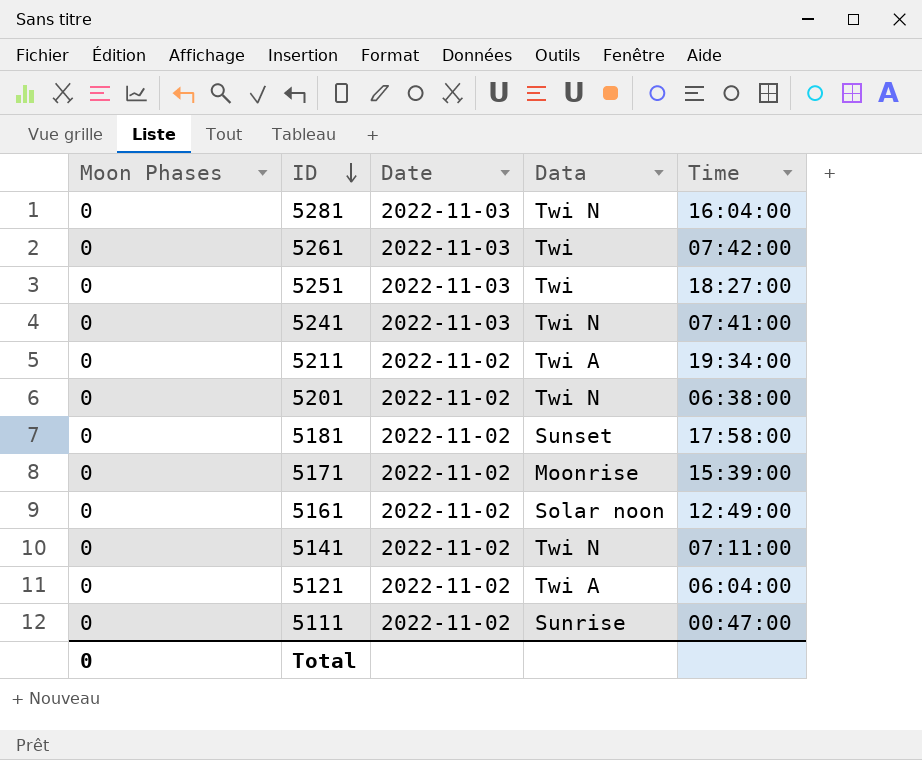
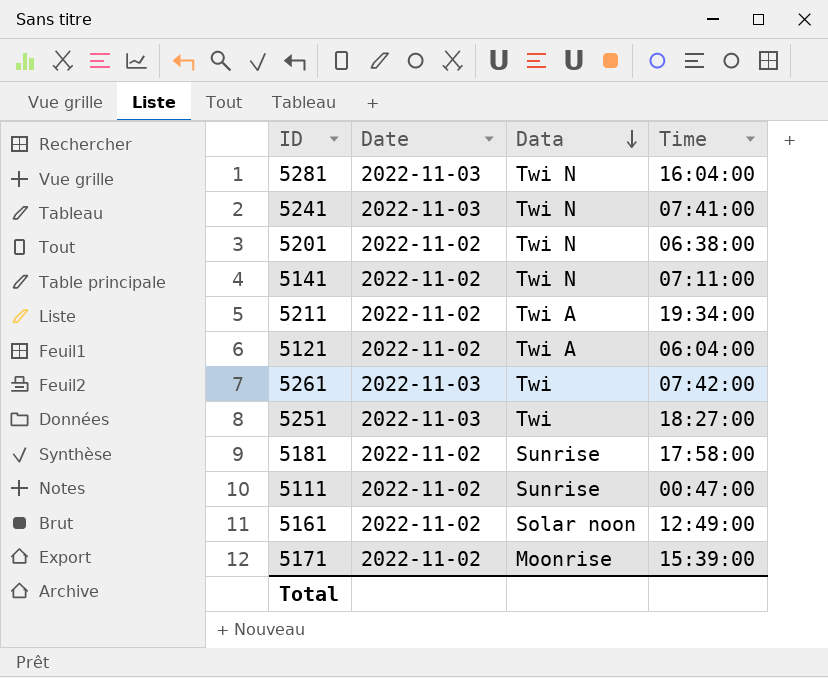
row order: ID descending -> Data descending
column Moon Phases | position: 1 -> none
5181 | Data: Sunset -> Sunrise

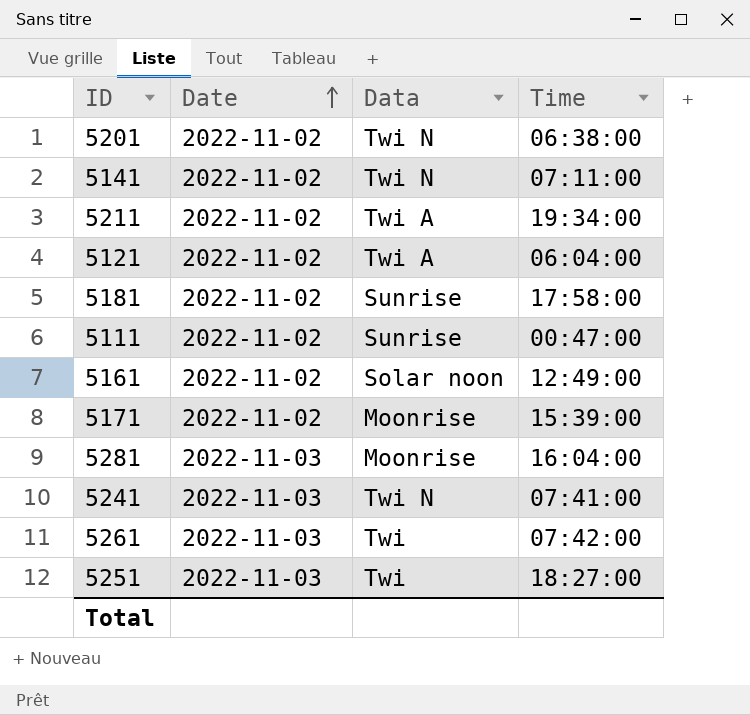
row order: Data descending -> Date ascending
5281 | Data: Twi N -> Moonrise

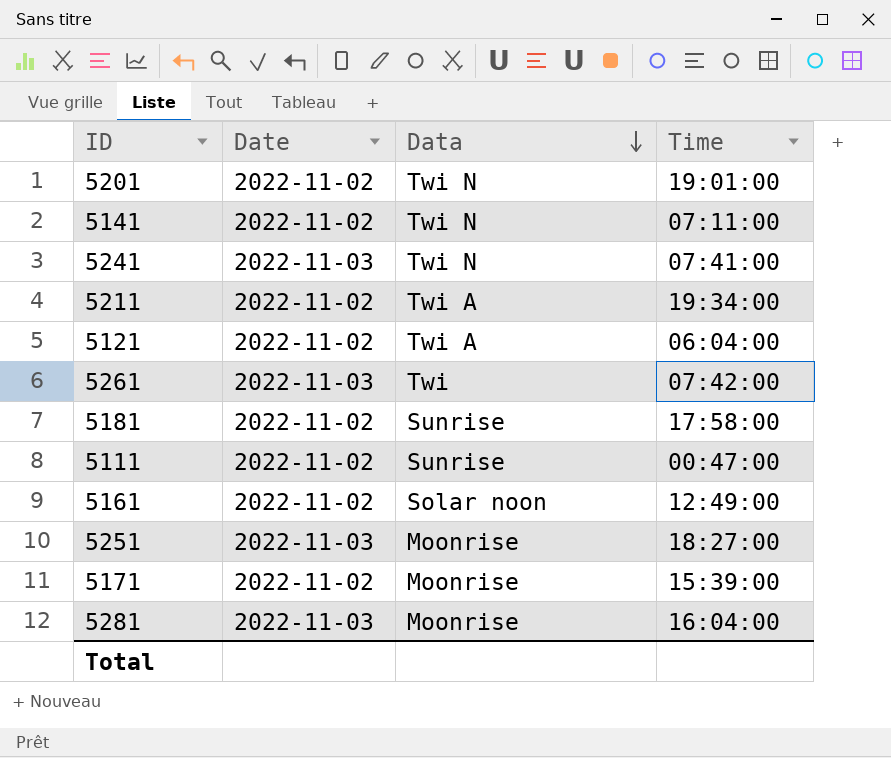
row order: Date ascending -> Data descending
5201 | Time: 06:38:00 -> 19:01:00
5251 | Data: Twi -> Moonrise

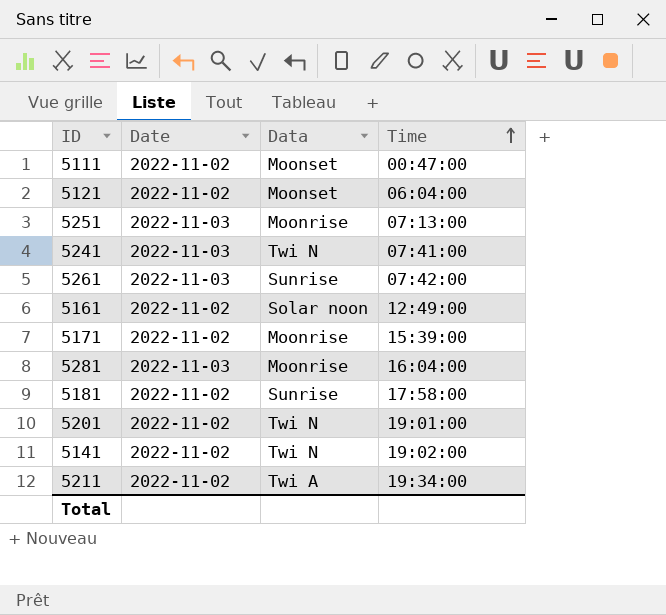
row order: Data descending -> Time ascending
5111 | Data: Sunrise -> Moonset
5121 | Data: Twi A -> Moonset
5251 | Time: 18:27:00 -> 07:13:00
5261 | Data: Twi -> Sunrise
5141 | Time: 07:11:00 -> 19:02:00

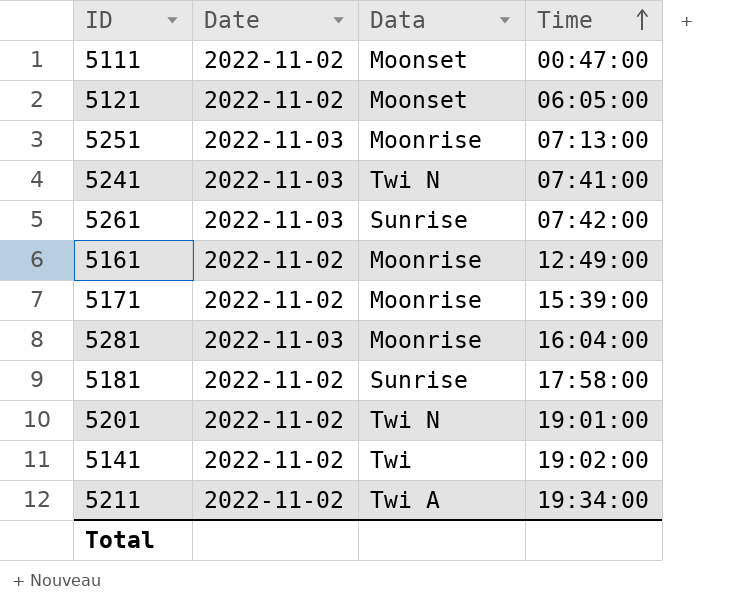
5121 | Time: 06:04:00 -> 06:05:00
5161 | Data: Solar noon -> Moonrise
5141 | Data: Twi N -> Twi

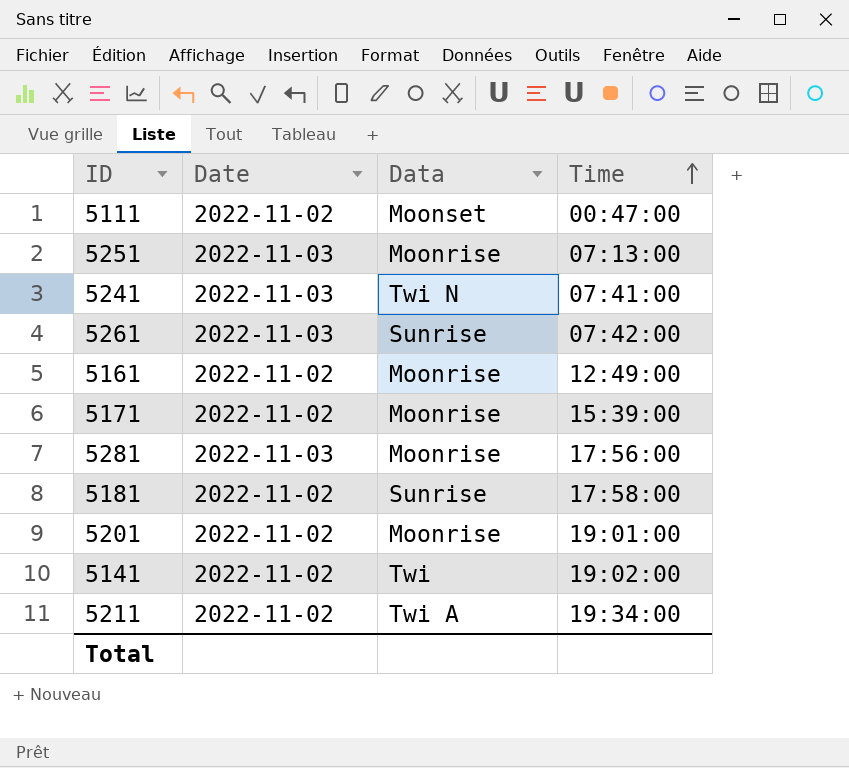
row 5121: 2022-11-02 | Moonset | 06:05:00 -> none
5281 | Time: 16:04:00 -> 17:56:00
5201 | Data: Twi N -> Moonrise

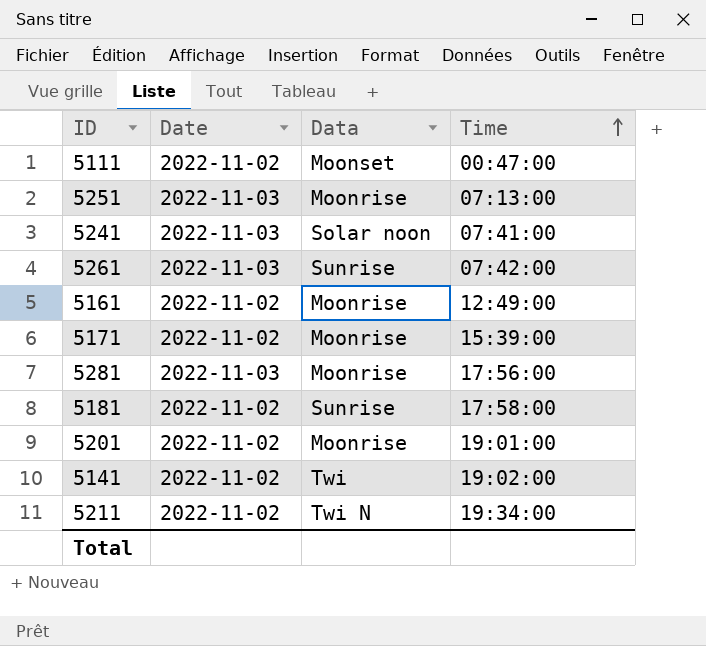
5241 | Data: Twi N -> Solar noon
5211 | Data: Twi A -> Twi N

